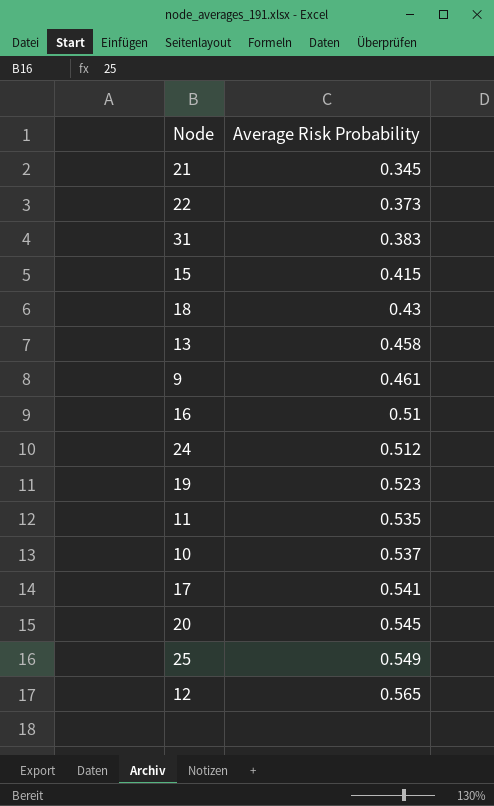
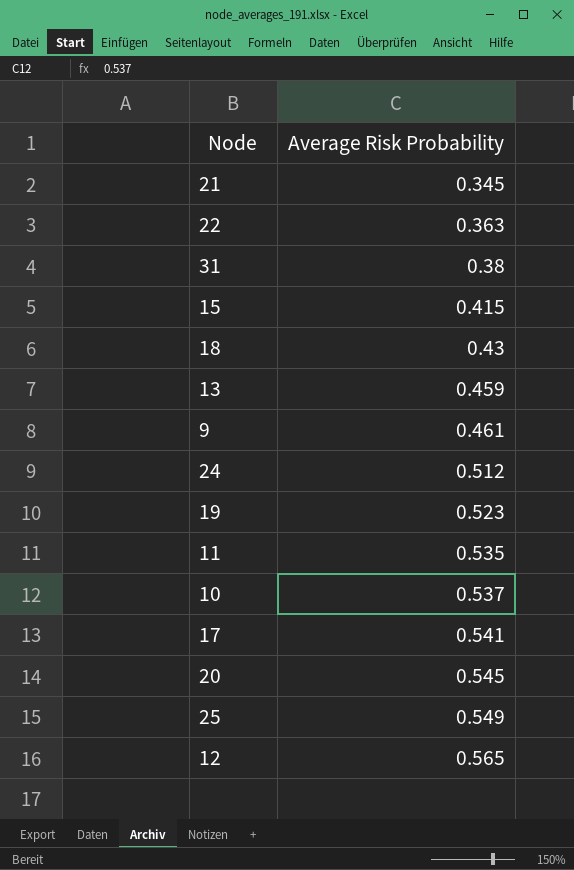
row 16: 0.51 -> none
22 | Average Risk Probability: 0.373 -> 0.363
31 | Average Risk Probability: 0.383 -> 0.38
13 | Average Risk Probability: 0.458 -> 0.459

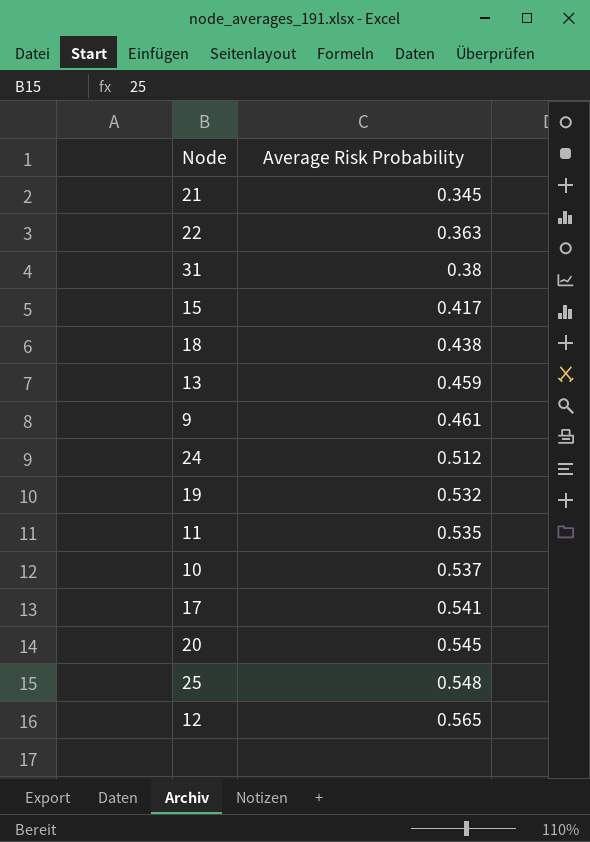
15 | Average Risk Probability: 0.415 -> 0.417
18 | Average Risk Probability: 0.43 -> 0.438
19 | Average Risk Probability: 0.523 -> 0.532
25 | Average Risk Probability: 0.549 -> 0.548

